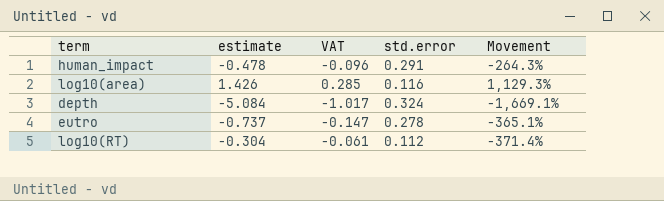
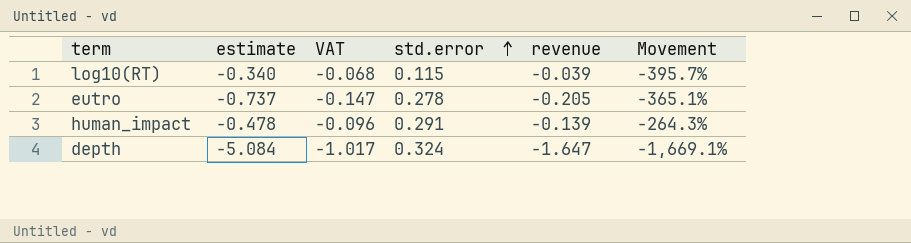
row order: none -> std.error ascending
column revenue | formula: none -> [estimate] * [std.error]
row log10(area): 1.426 | 0.285 | 0.116 | 1,129.3% -> none
log10(RT) | estimate: -0.304 -> -0.340
log10(RT) | VAT: -0.061 -> -0.068
log10(RT) | std.error: 0.112 -> 0.115
log10(RT) | Movement: -371.4% -> -395.7%

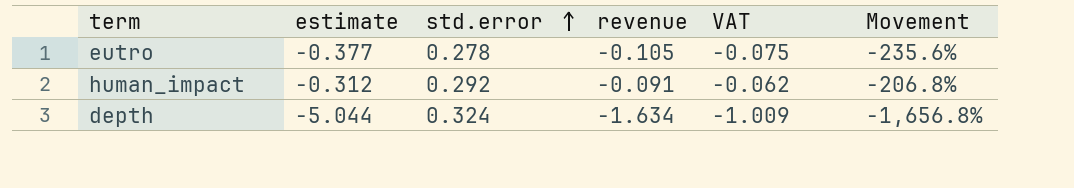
column VAT | position: 3 -> 5
row log10(RT): -0.340 | -0.068 | 0.115 | -0.039 | -395.7% -> none
eutro | estimate: -0.737 -> -0.377
eutro | revenue: -0.205 -> -0.105
eutro | VAT: -0.147 -> -0.075
eutro | Movement: -365.1% -> -235.6%
human_impact | estimate: -0.478 -> -0.312
human_impact | std.error: 0.291 -> 0.292
human_impact | revenue: -0.139 -> -0.091
human_impact | VAT: -0.096 -> -0.062
human_impact | Movement: -264.3% -> -206.8%
depth | estimate: -5.084 -> -5.044
depth | revenue: -1.647 -> -1.634
depth | VAT: -1.017 -> -1.009
depth | Movement: -1,669.1% -> -1,656.8%

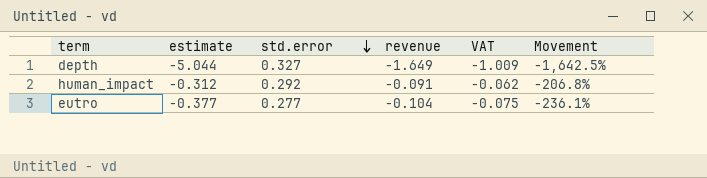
row order: std.error ascending -> std.error descending
depth | std.error: 0.324 -> 0.327
depth | revenue: -1.634 -> -1.649
depth | Movement: -1,656.8% -> -1,642.5%
eutro | std.error: 0.278 -> 0.277
eutro | revenue: -0.105 -> -0.104
eutro | Movement: -235.6% -> -236.1%

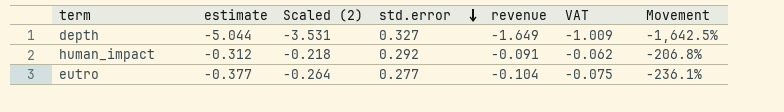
column Scaled (2) | formula: none -> [estimate] * 0.7

